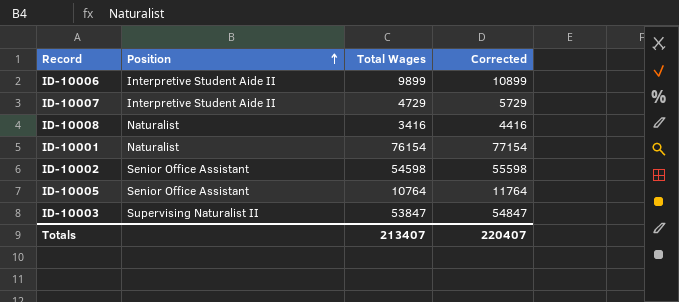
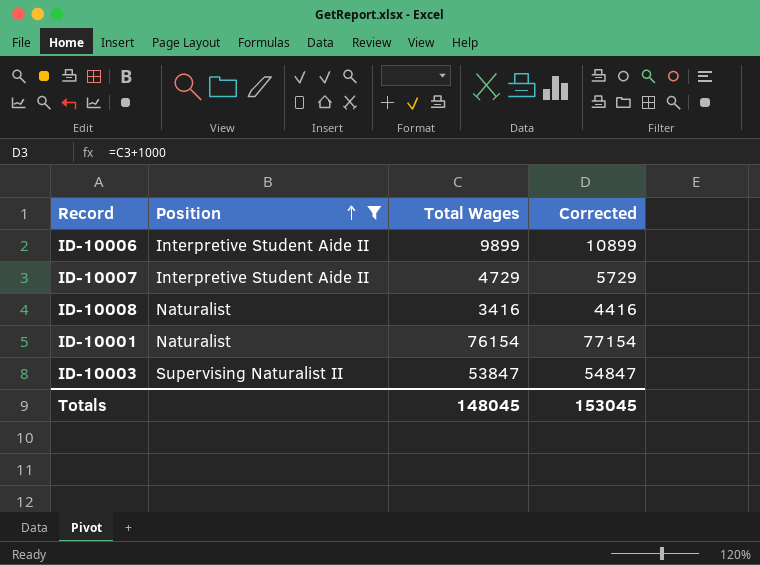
filter: none -> Position != Senior Office Assistant
Totals | Total Wages: 213407 -> 148045
Totals | Corrected: 220407 -> 153045

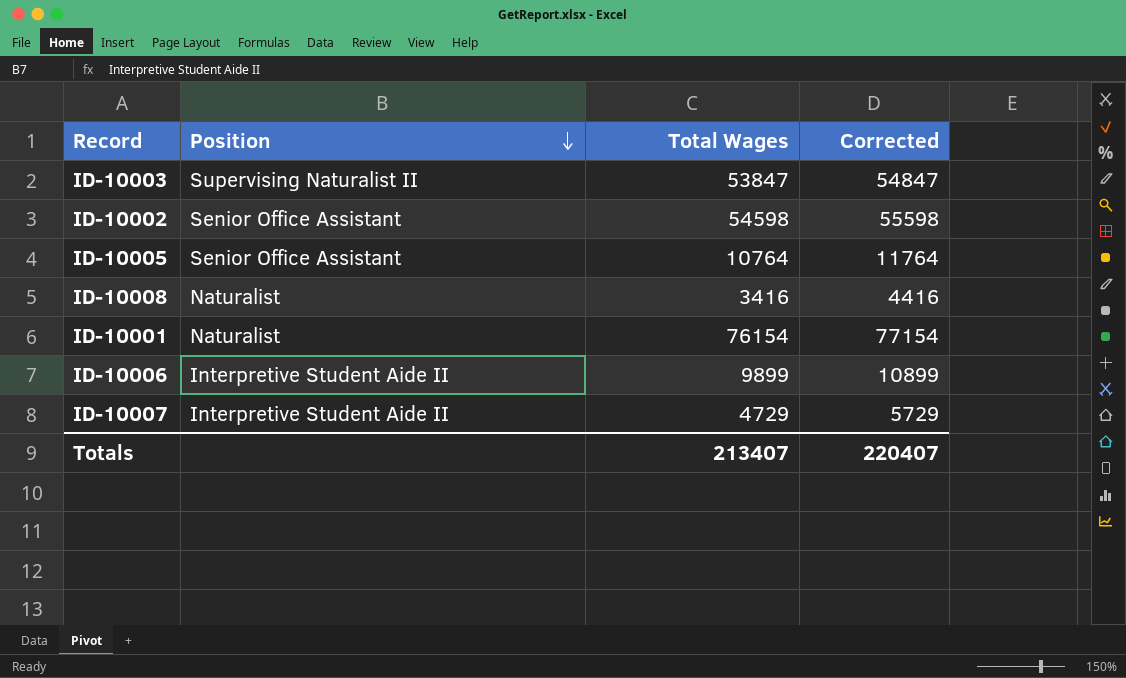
filter: Position != Senior Office Assistant -> none
row order: Position ascending -> Position descending
Totals | Total Wages: 148045 -> 213407
Totals | Corrected: 153045 -> 220407

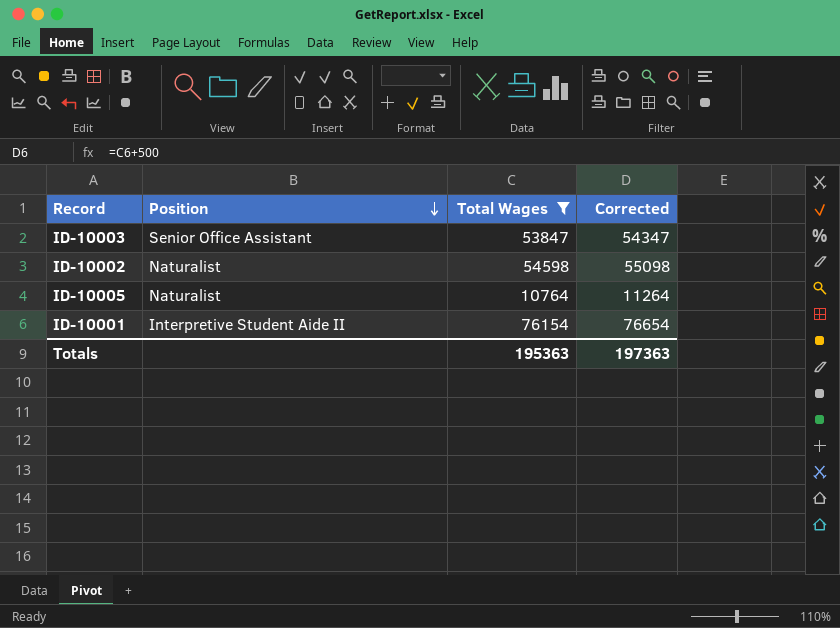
filter: none -> Total Wages >= 10764
column Corrected | formula: [Total Wages] + 1000 -> [Total Wages] + 500
ID-10003 | Position: Supervising Naturalist II -> Senior Office Assistant
ID-10002 | Position: Senior Office Assistant -> Naturalist
ID-10005 | Position: Senior Office Assistant -> Naturalist
ID-10001 | Position: Naturalist -> Interpretive Student Aide II
Totals | Total Wages: 213407 -> 195363
Totals | Corrected: 220407 -> 197363

